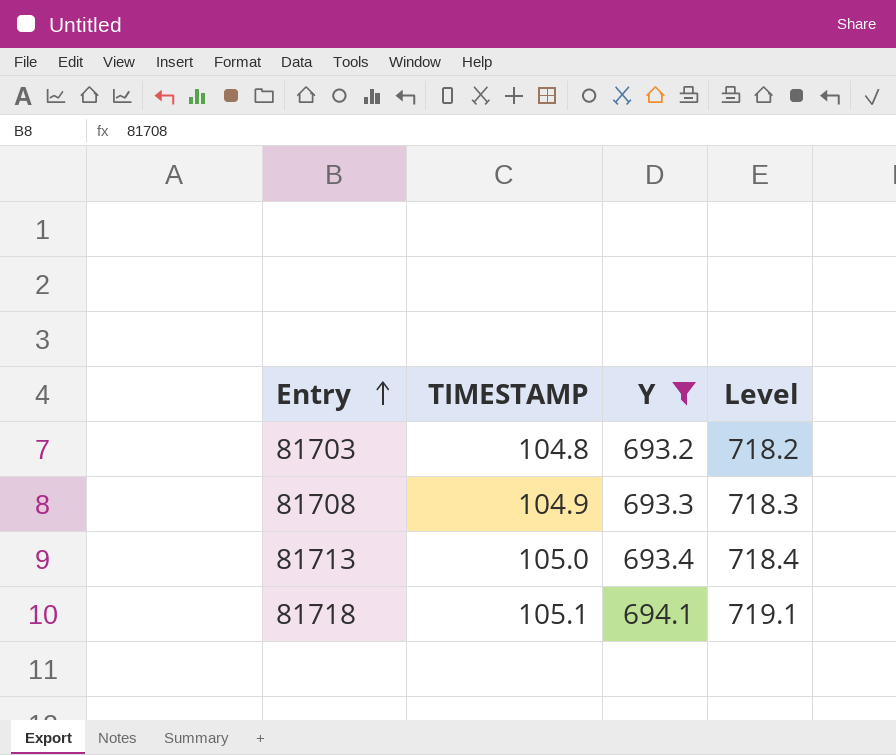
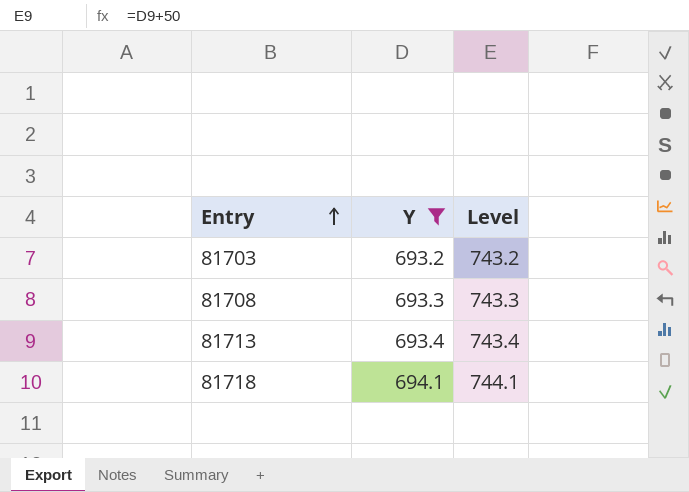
column TIMESTAMP | position: 2 -> none
column Level | formula: [Y] + 25 -> [Y] + 50

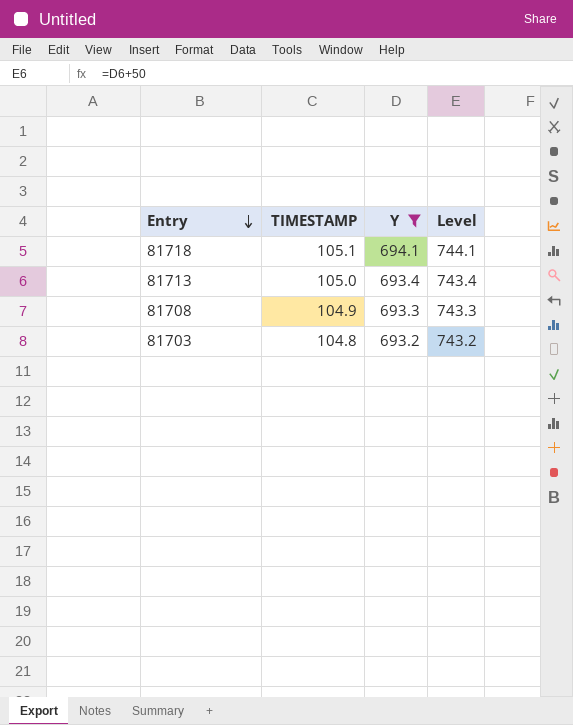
row order: Entry ascending -> Entry descending
column TIMESTAMP | position: none -> 2

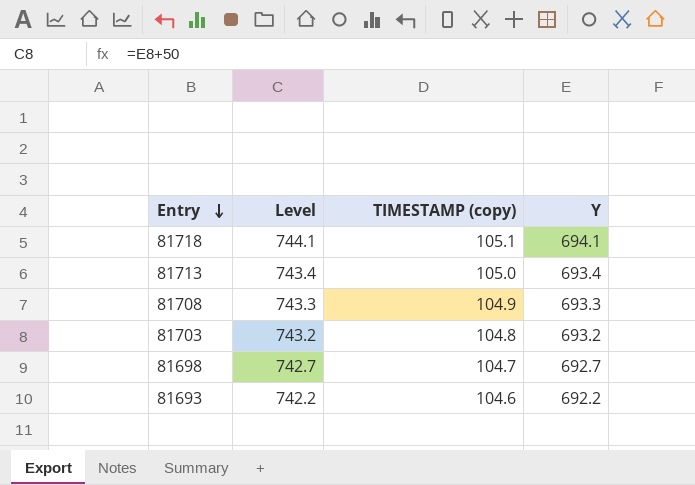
filter: Y >= 693.2 -> none
column Level | position: 4 -> 2
column name: TIMESTAMP -> TIMESTAMP (copy)

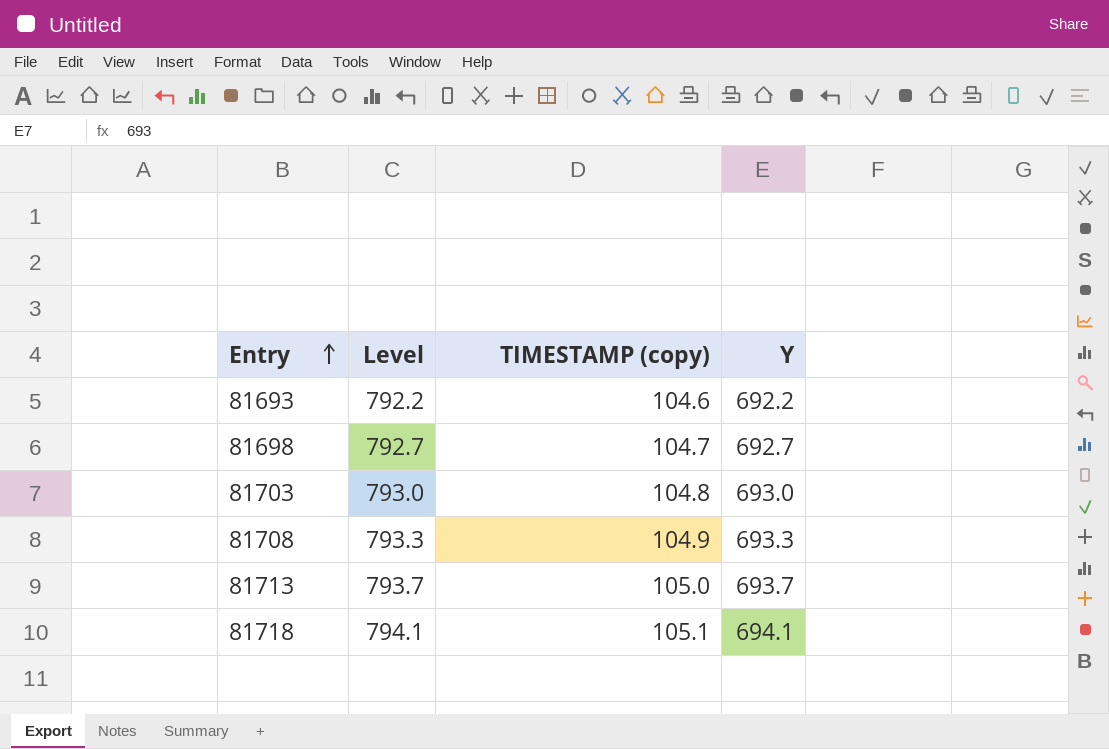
row order: Entry descending -> Entry ascending
column Level | formula: [Y] + 50 -> [Y] + 100
81703 | Y: 693.2 -> 693.0
81713 | Y: 693.4 -> 693.7

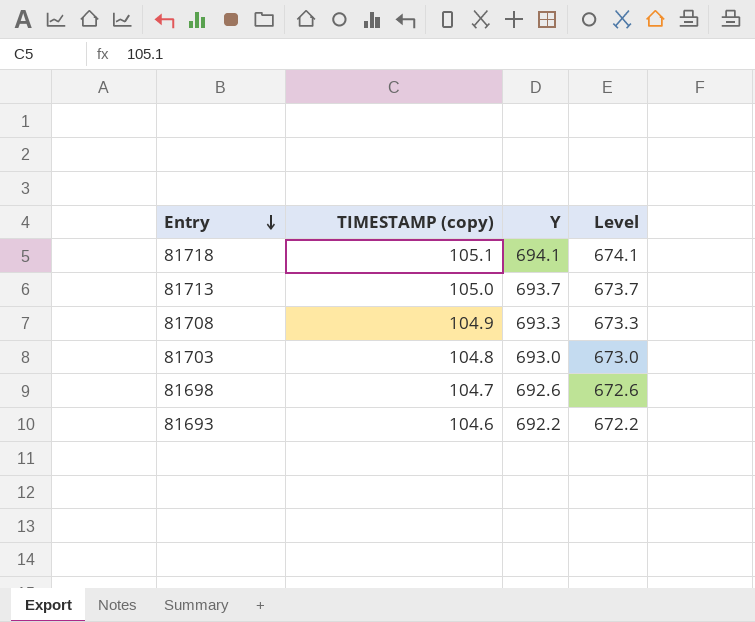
row order: Entry ascending -> Entry descending
column Level | formula: [Y] + 100 -> [Y] - 20
column Level | position: 2 -> 4
81698 | Y: 692.7 -> 692.6

